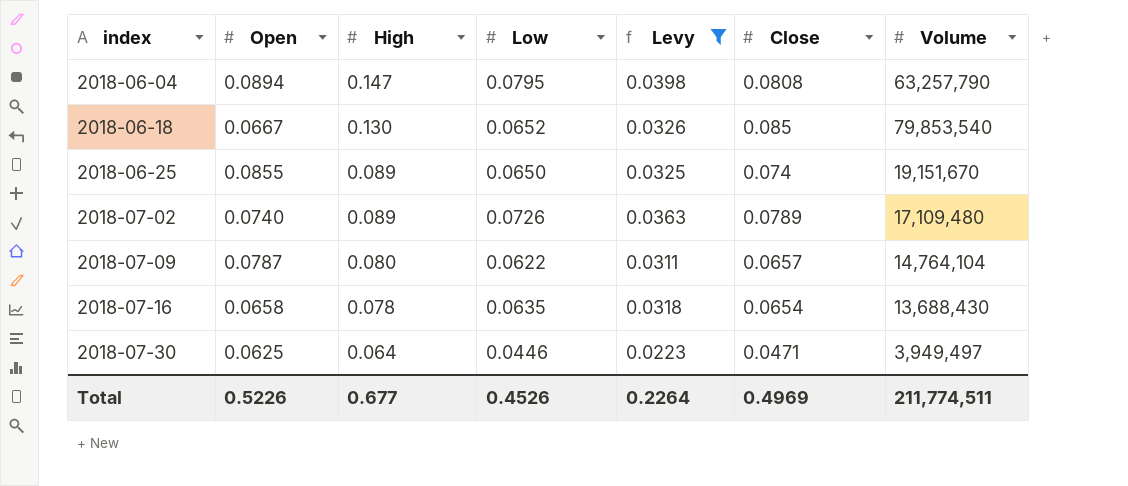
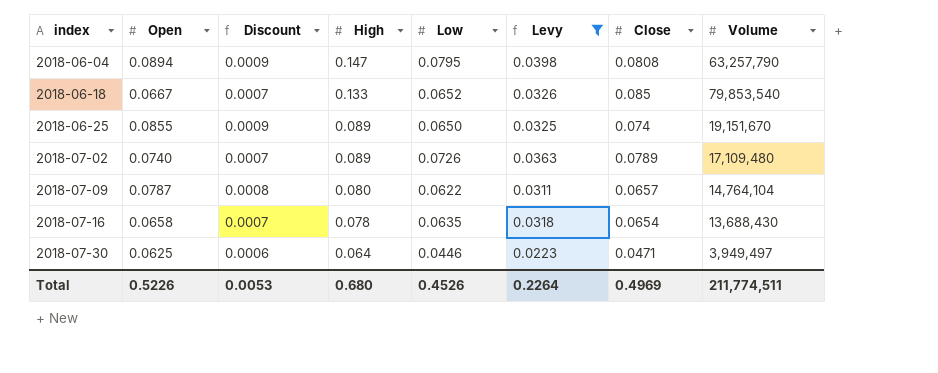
column Discount | formula: none -> [Open] * 0.01
2018-06-18 | High: 0.130 -> 0.133
Total | High: 0.677 -> 0.680

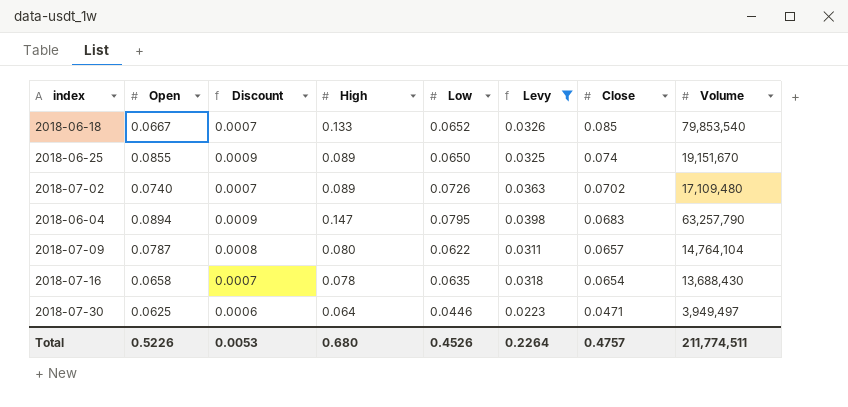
row order: index ascending -> Close descending
2018-07-02 | Close: 0.0789 -> 0.0702
2018-06-04 | Close: 0.0808 -> 0.0683
Total | Close: 0.4969 -> 0.4757

